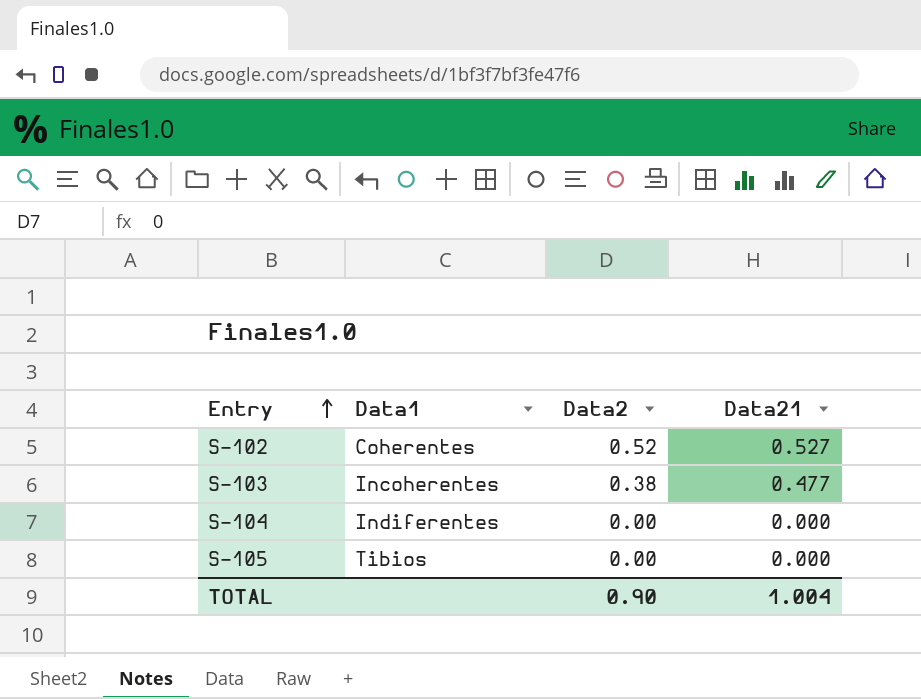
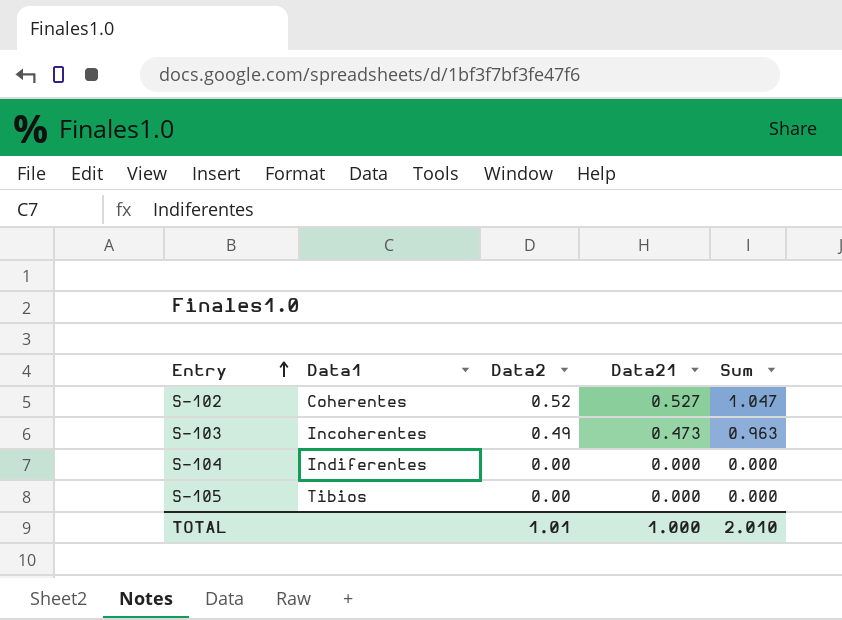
column Sum | formula: none -> [Data2] + [Data21]
S-103 | Data2: 0.38 -> 0.49
S-103 | Data21: 0.477 -> 0.473
TOTAL | Data2: 0.90 -> 1.01
TOTAL | Data21: 1.004 -> 1.000

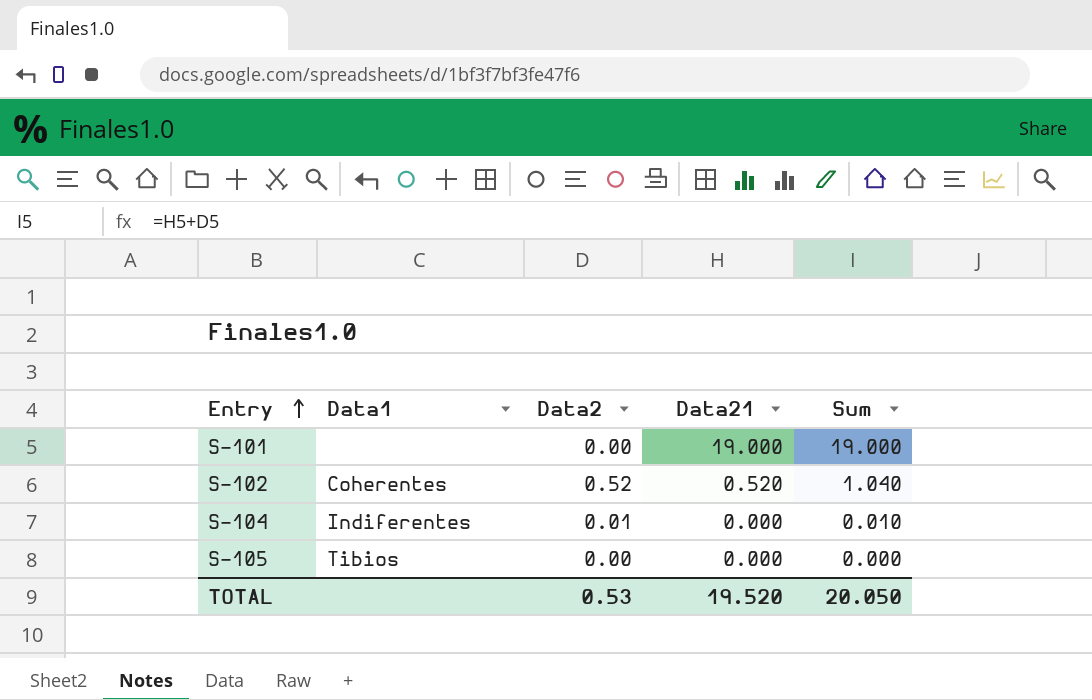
row S-103: Incoherentes | 0.49 | 0.473 | 0.963 -> none
row S-101: none -> none | 0.00 | 19.000 | 19.000
S-102 | Data21: 0.527 -> 0.520
S-102 | Sum: 1.047 -> 1.040
S-104 | Data2: 0.00 -> 0.01
S-104 | Sum: 0.000 -> 0.010
TOTAL | Data2: 1.01 -> 0.53
TOTAL | Data21: 1.000 -> 19.520
TOTAL | Sum: 2.010 -> 20.050

